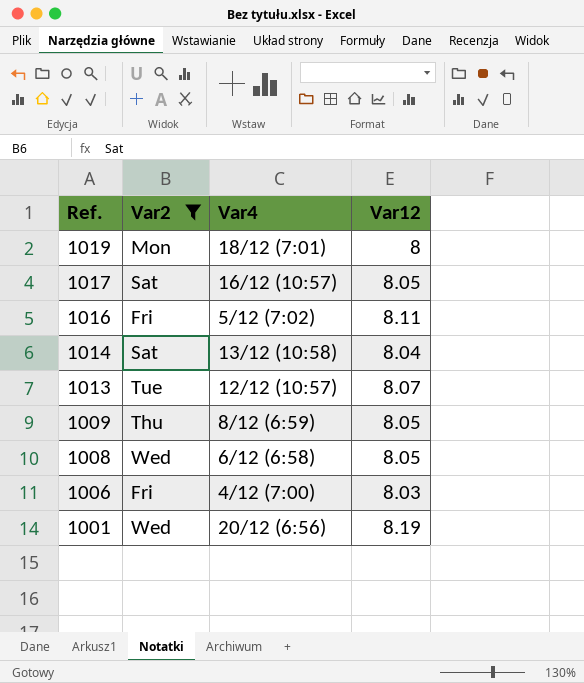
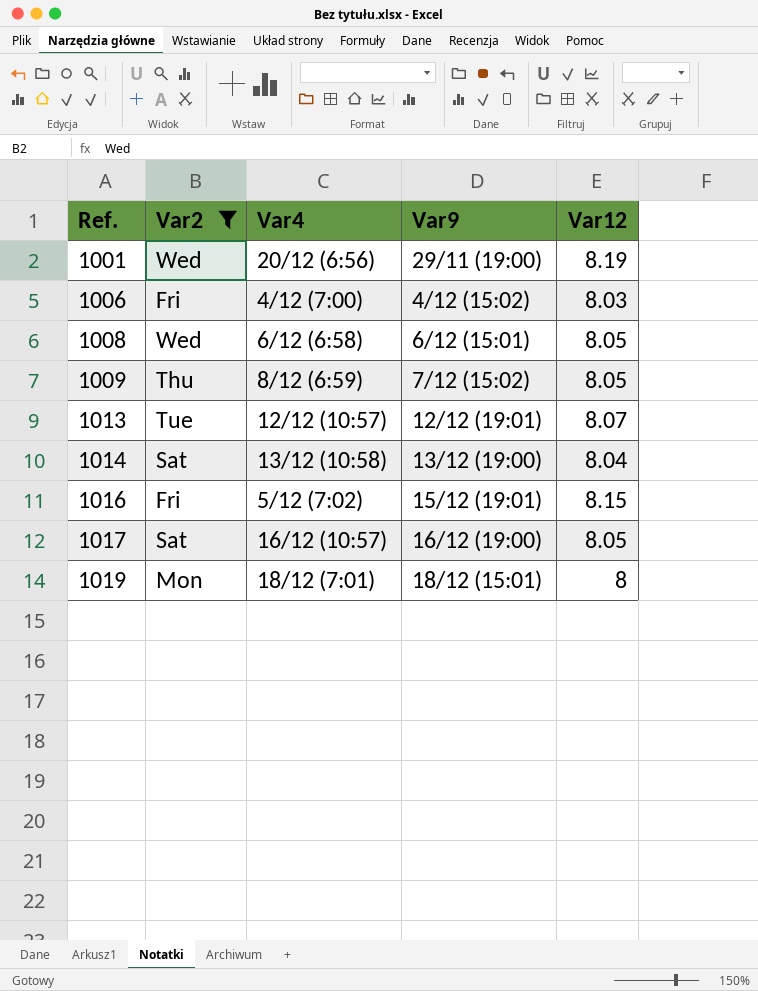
row order: Ref. descending -> Ref. ascending
column Var9 | position: none -> 4
1016 | Var12: 8.11 -> 8.15

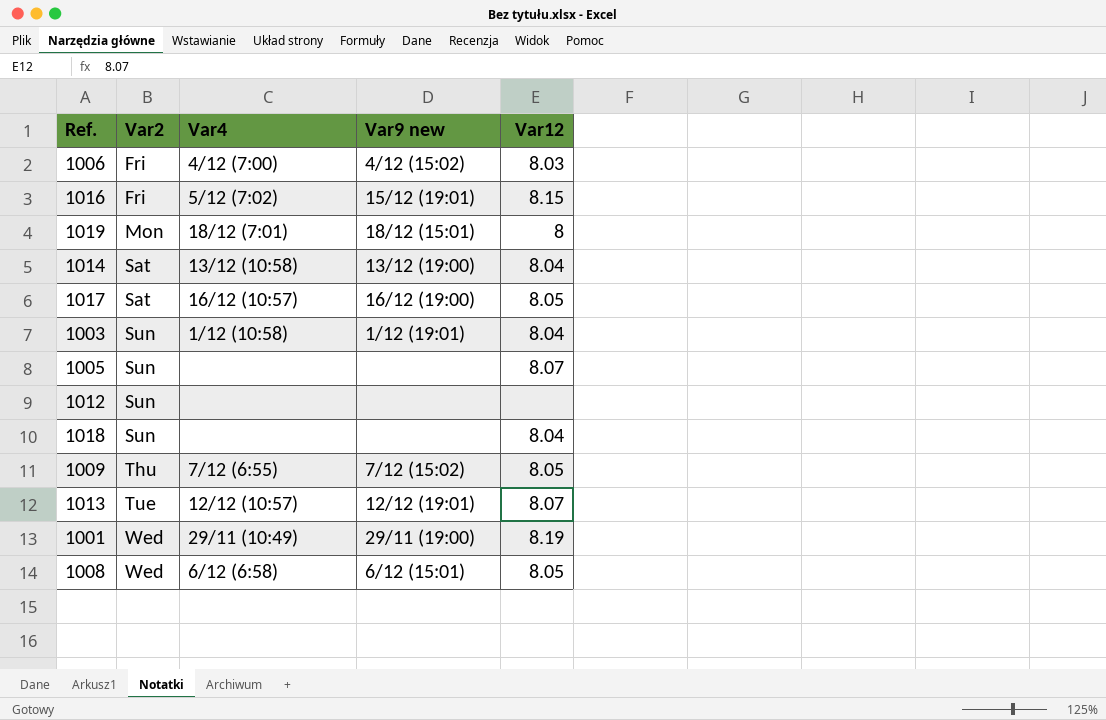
filter: Var2 != Sun -> none
row order: Ref. ascending -> Var2 ascending
column name: Var9 -> Var9 new
1009 | Var4: 8/12 (6:59) -> 7/12 (6:55)
1001 | Var4: 20/12 (6:56) -> 29/11 (10:49)

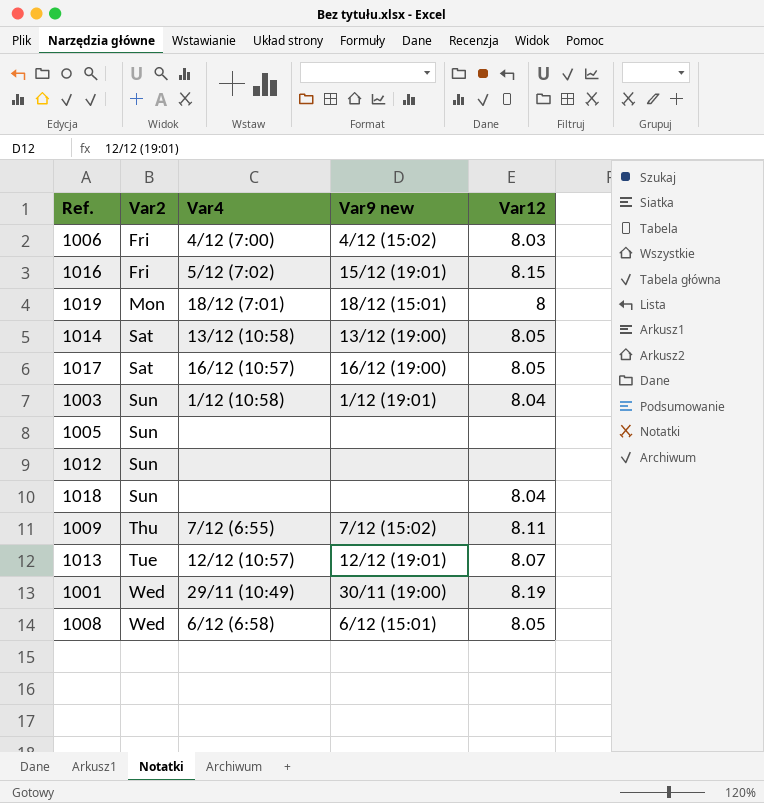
1014 | Var12: 8.04 -> 8.05
1005 | Var12: 8.07 -> none
1009 | Var12: 8.05 -> 8.11
1001 | Var9 new: 29/11 (19:00) -> 30/11 (19:00)

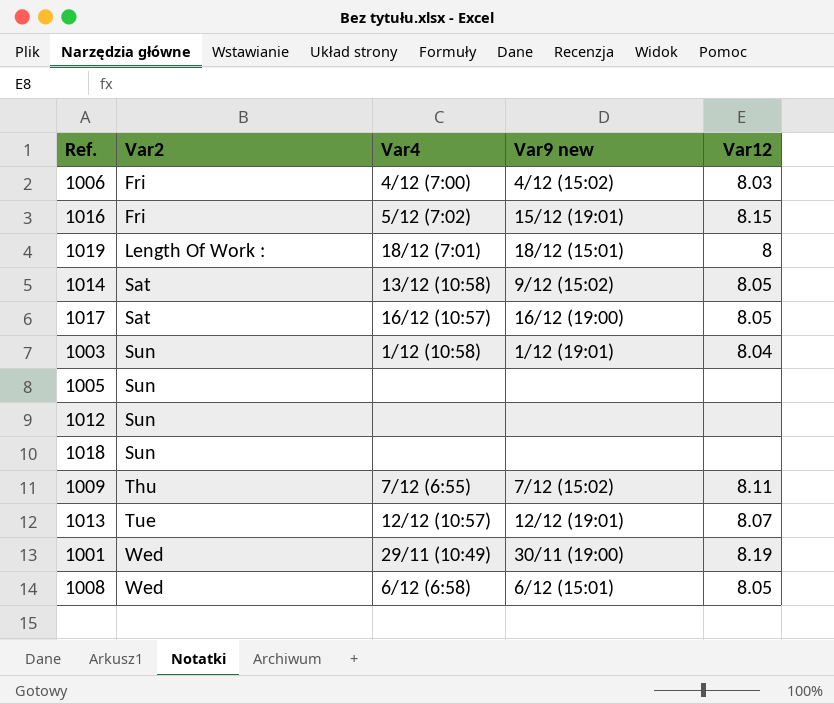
1019 | Var2: Mon -> Length Of Work :
1014 | Var9 new: 13/12 (19:00) -> 9/12 (15:02)
1018 | Var12: 8.04 -> none

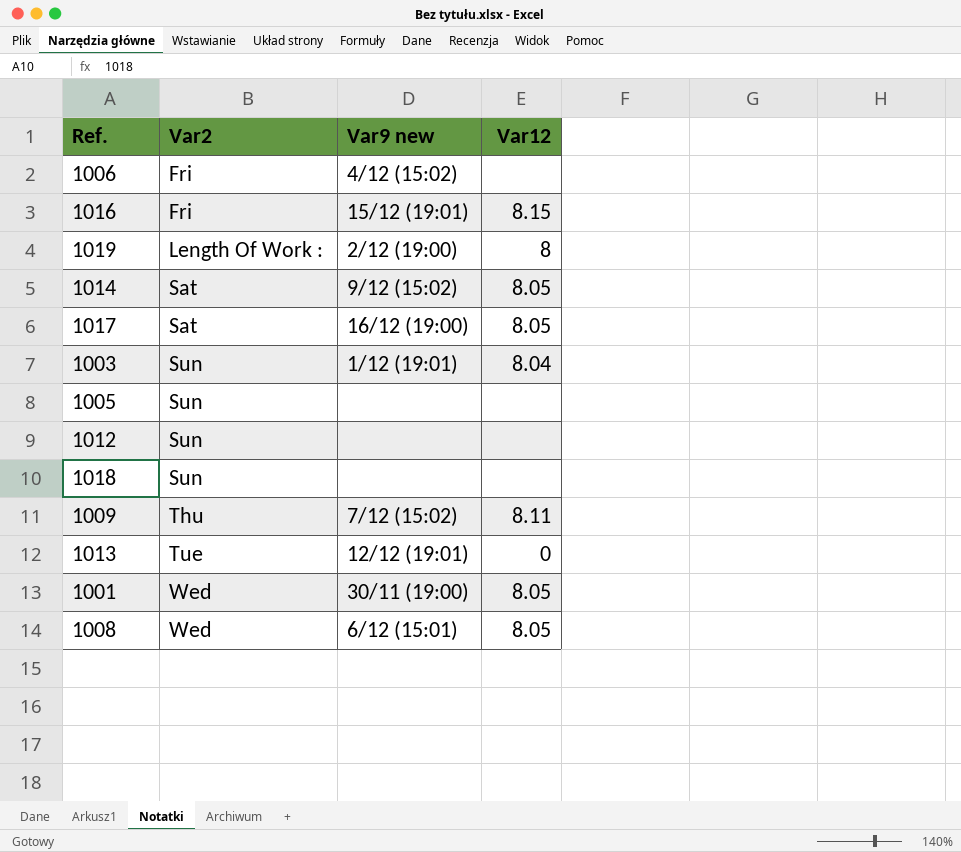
column Var4 | position: 3 -> none
1006 | Var12: 8.03 -> none
1019 | Var9 new: 18/12 (15:01) -> 2/12 (19:00)
1013 | Var12: 8.07 -> 0
1001 | Var12: 8.19 -> 8.05

